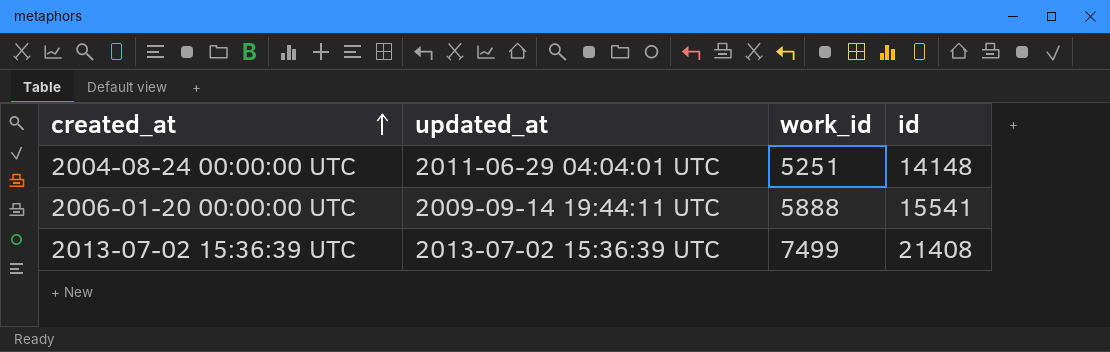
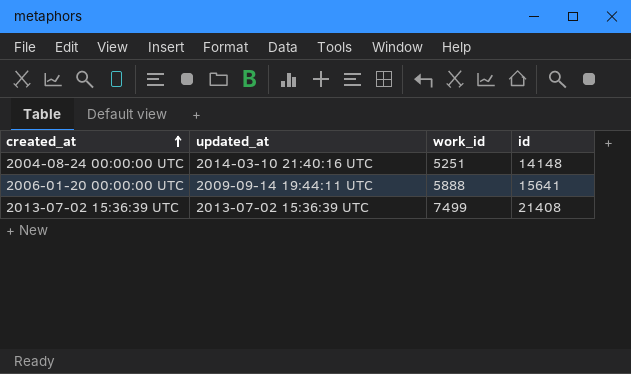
2004-08-24 00:00:00 UTC | updated_at: 2011-06-29 04:04:01 UTC -> 2014-03-10 21:40:16 UTC
2006-01-20 00:00:00 UTC | id: 15541 -> 15641

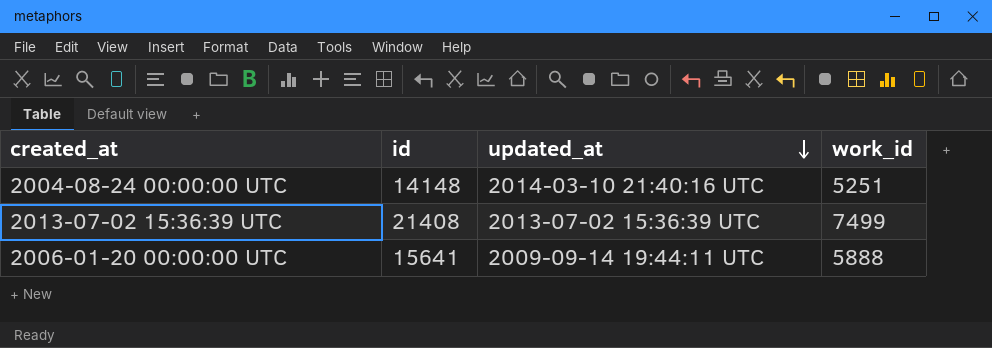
row order: created_at ascending -> updated_at descending
column id | position: 4 -> 2

